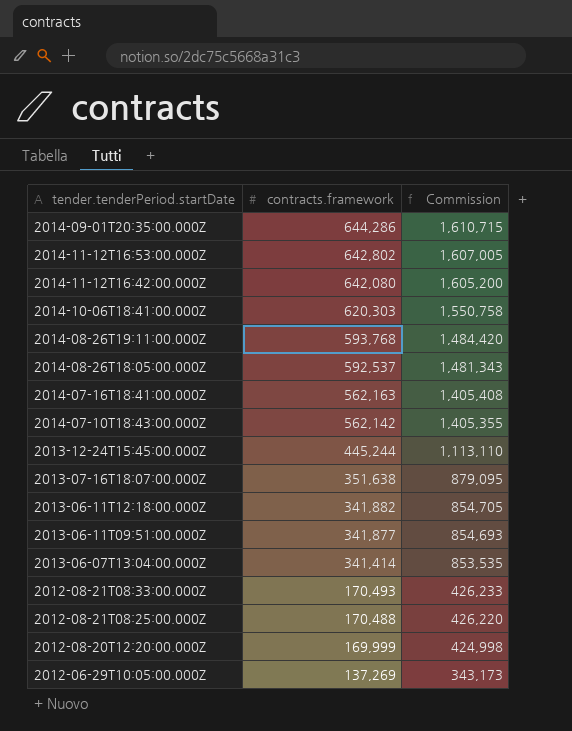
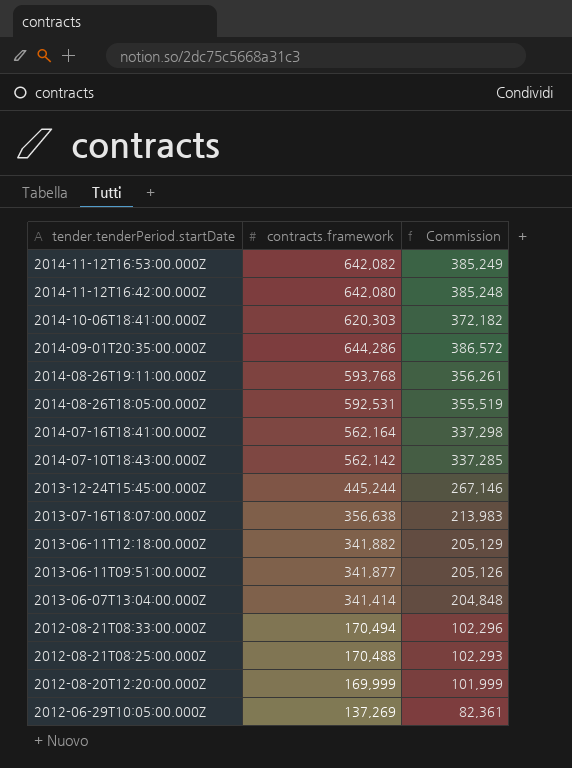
row order: contracts.framework descending -> tender.tenderPeriod.startDate descending
column Commission | formula: [contracts.framework] * 2.5 -> [contracts.framework] * 0.6
2014-11-12T16:53:00.000Z | contracts.framework: 642,802 -> 642,082
2014-08-26T18:05:00.000Z | contracts.framework: 592,537 -> 592,531
2014-07-16T18:41:00.000Z | contracts.framework: 562,163 -> 562,164
2013-07-16T18:07:00.000Z | contracts.framework: 351,638 -> 356,638
2012-08-21T08:33:00.000Z | contracts.framework: 170,493 -> 170,494

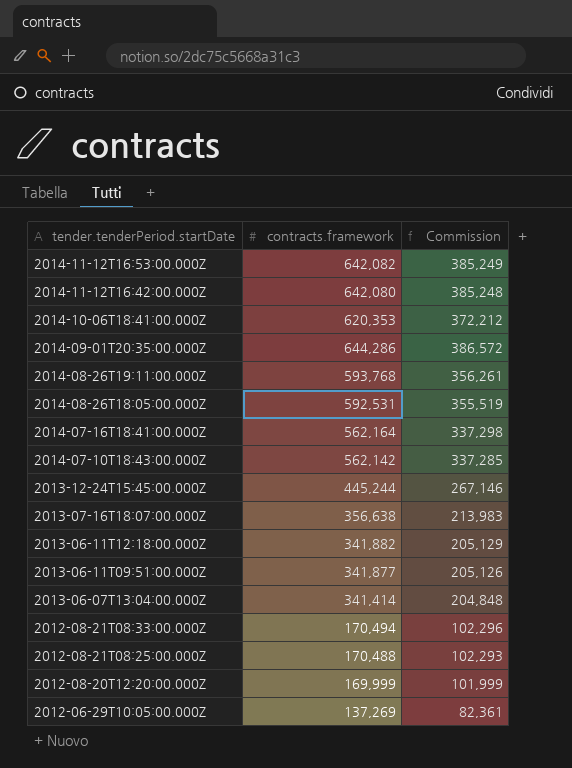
2014-10-06T18:41:00.000Z | contracts.framework: 620,303 -> 620,353
2014-10-06T18:41:00.000Z | Commission: 372,182 -> 372,212

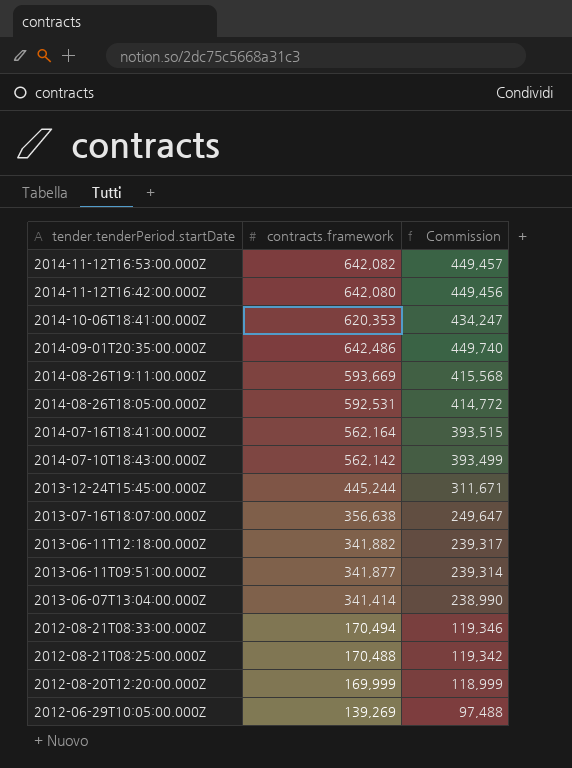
column Commission | formula: [contracts.framework] * 0.6 -> [contracts.framework] * 0.7
2014-09-01T20:35:00.000Z | contracts.framework: 644,286 -> 642,486
2014-08-26T19:11:00.000Z | contracts.framework: 593,768 -> 593,669
2012-06-29T10:05:00.000Z | contracts.framework: 137,269 -> 139,269

